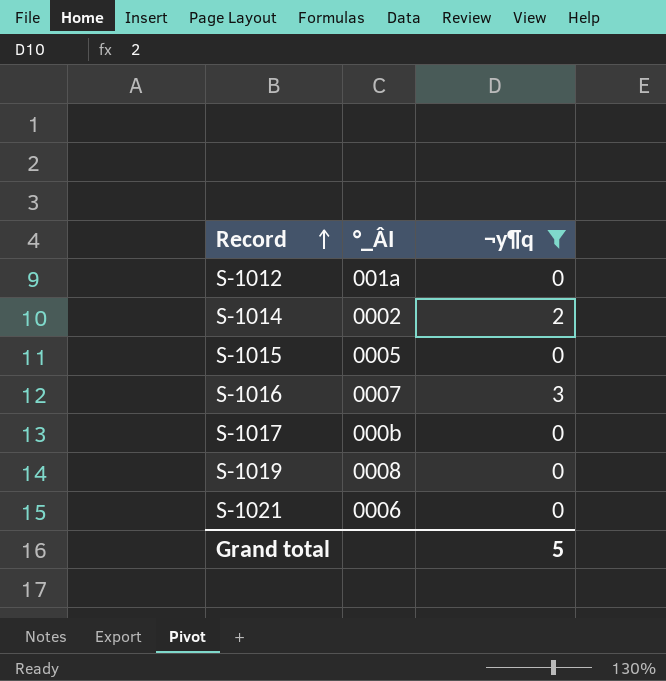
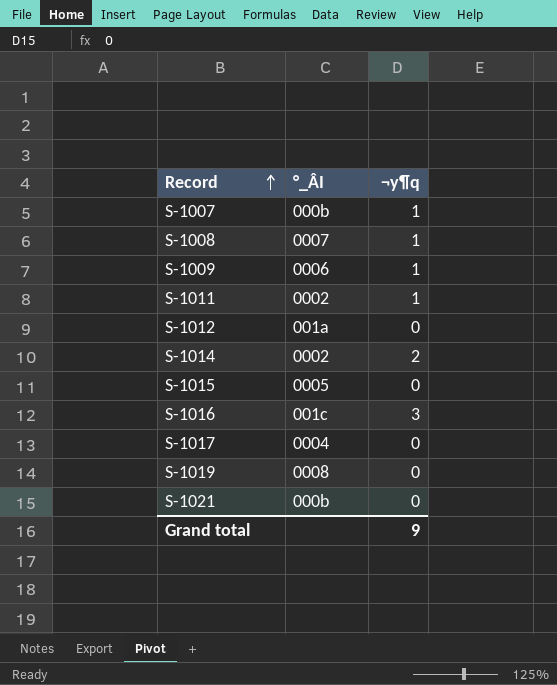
filter: ¬y¶q != 1 -> none
S-1016 | °_ÂI: 0007 -> 001c
S-1017 | °_ÂI: 000b -> 0004
S-1021 | °_ÂI: 0006 -> 000b
Grand total | ¬y¶q: 5 -> 9

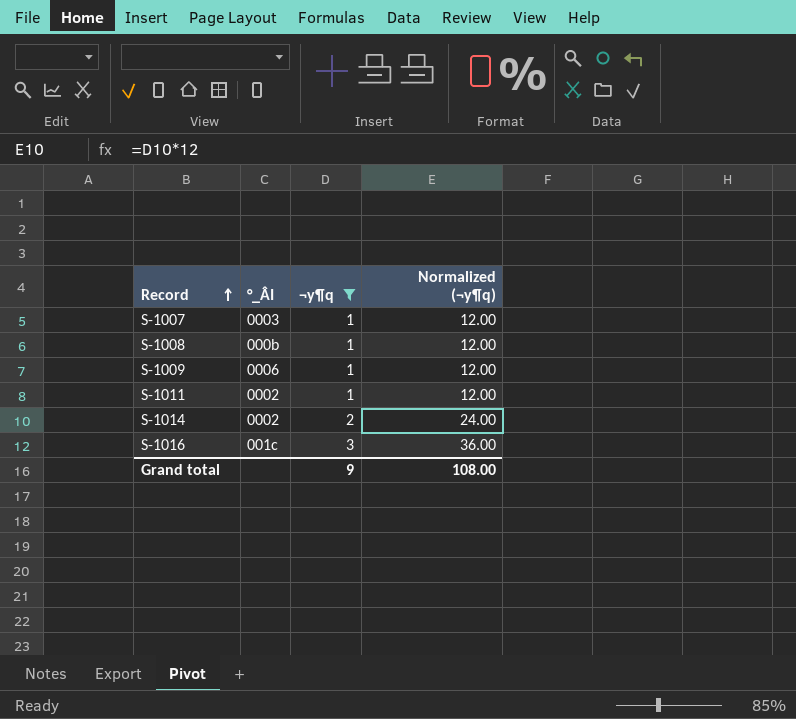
filter: none -> ¬y¶q != 0
column Normalized (¬y¶q) | formula: none -> [¬y¶q] * 12
S-1007 | °_ÂI: 000b -> 0003
S-1008 | °_ÂI: 0007 -> 000b

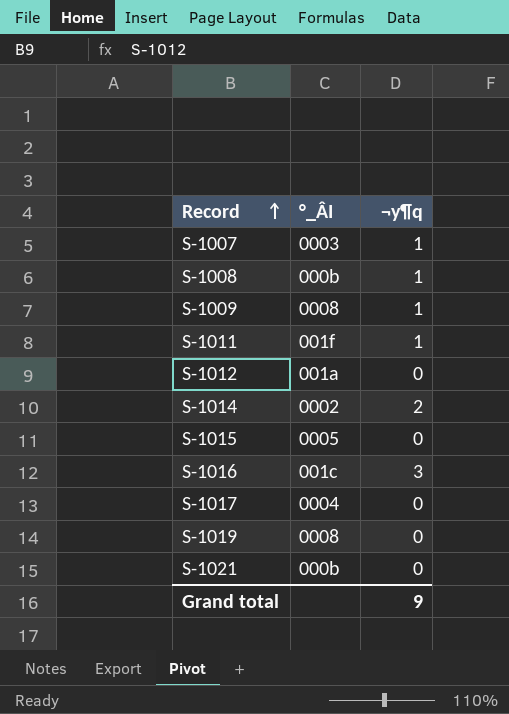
filter: ¬y¶q != 0 -> none
column Normalized (¬y¶q) | formula: [¬y¶q] * 12 -> none
S-1009 | °_ÂI: 0006 -> 0008
S-1011 | °_ÂI: 0002 -> 001f

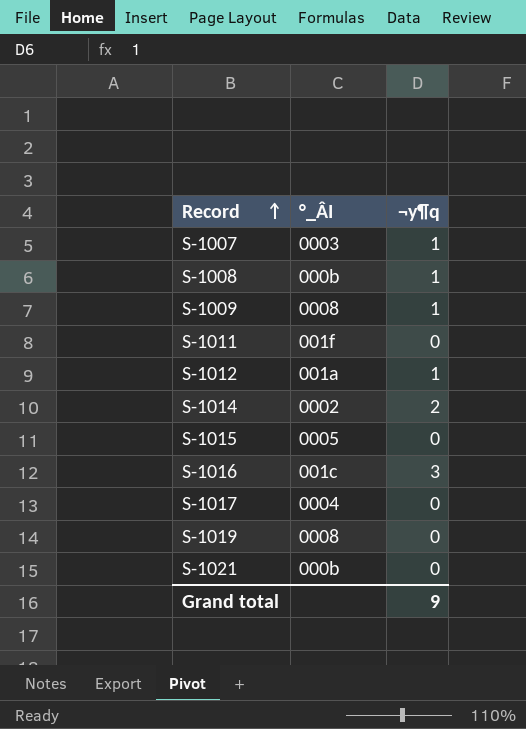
S-1011 | ¬y¶q: 1 -> 0
S-1012 | ¬y¶q: 0 -> 1

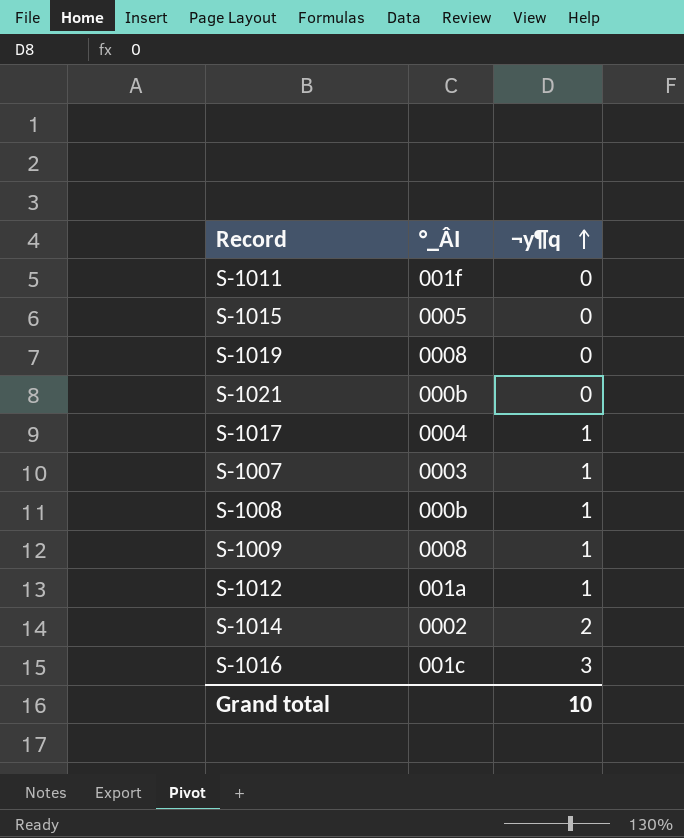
row order: Record ascending -> ¬y¶q ascending
S-1017 | ¬y¶q: 0 -> 1
Grand total | ¬y¶q: 9 -> 10

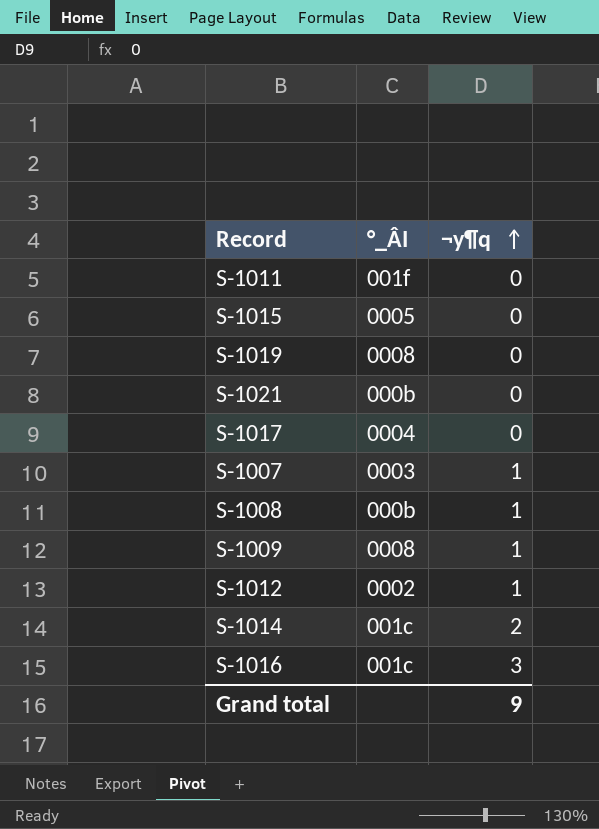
S-1017 | ¬y¶q: 1 -> 0
S-1012 | °_ÂI: 001a -> 0002
S-1014 | °_ÂI: 0002 -> 001c
Grand total | ¬y¶q: 10 -> 9

